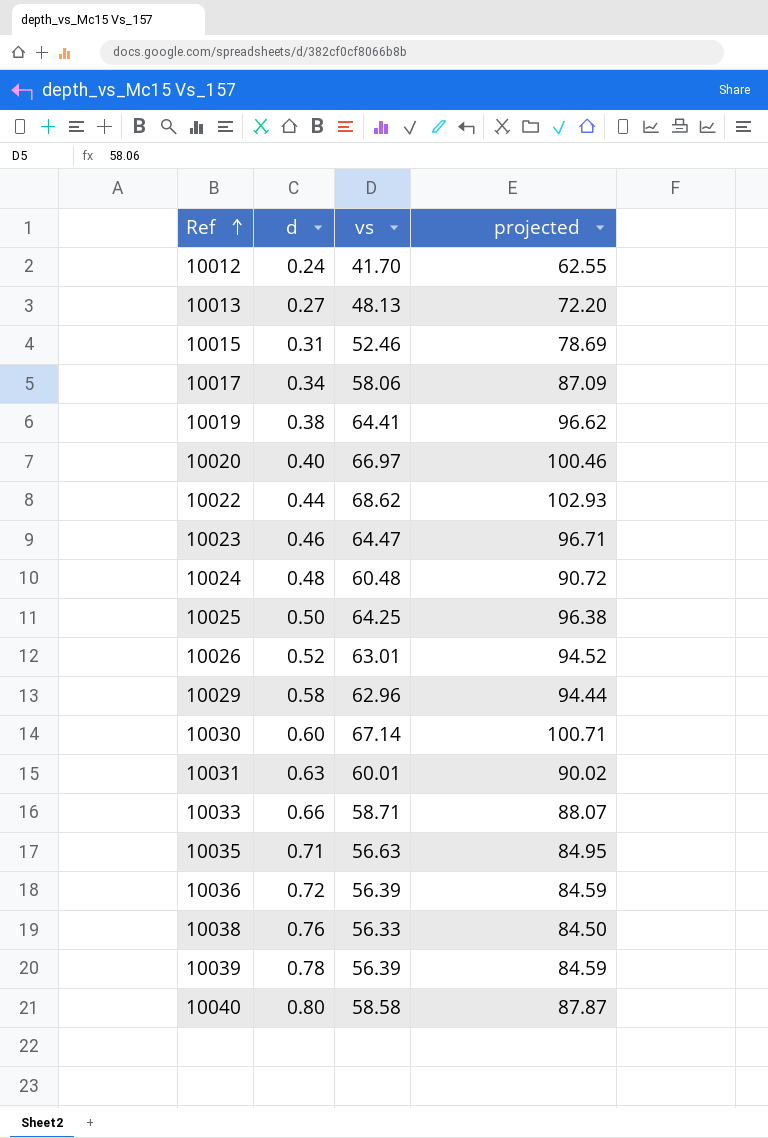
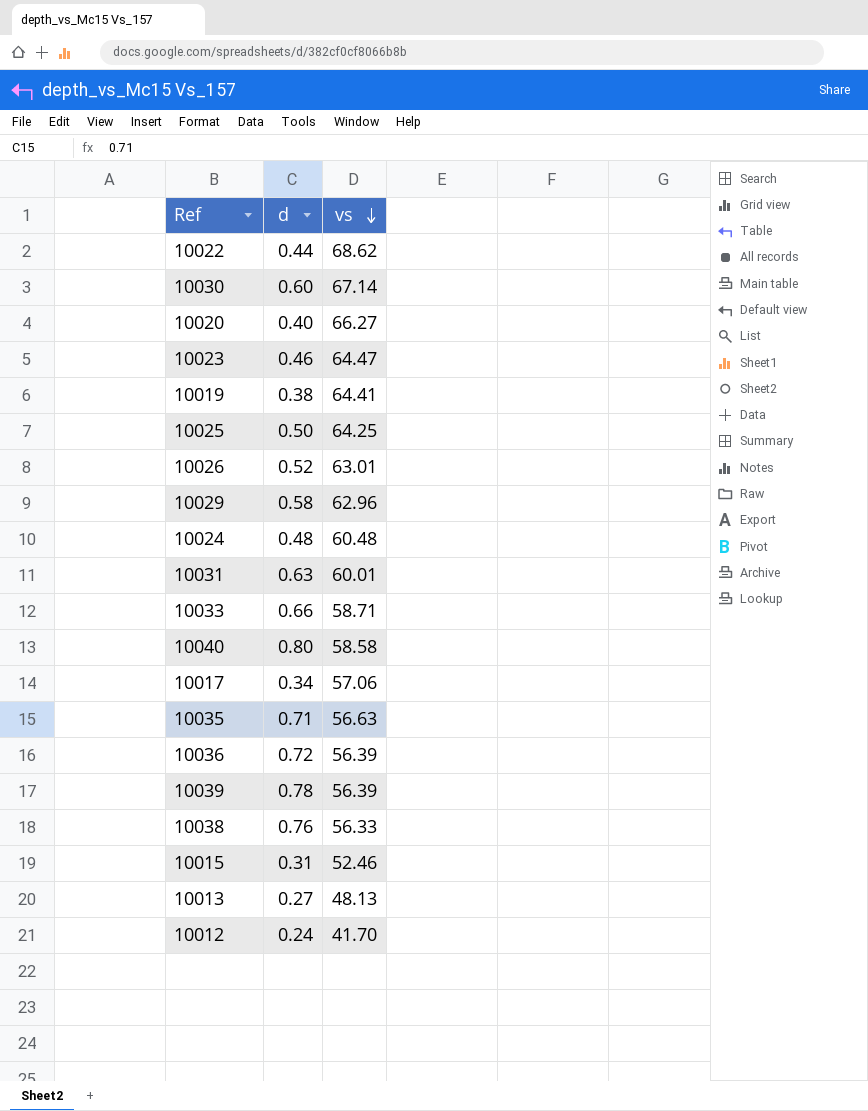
row order: Ref ascending -> vs descending
column projected | formula: [vs] * 1.5 -> none
10020 | vs: 66.97 -> 66.27
10017 | vs: 58.06 -> 57.06

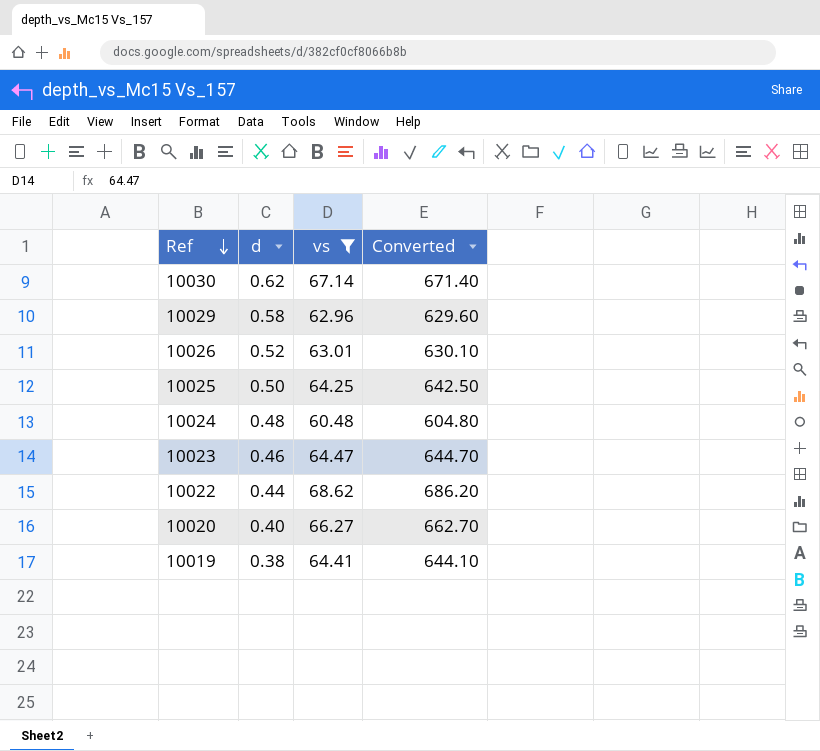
filter: none -> vs >= 60.48
row order: vs descending -> Ref descending
column Converted | formula: none -> [vs] * 10
10030 | d: 0.60 -> 0.62

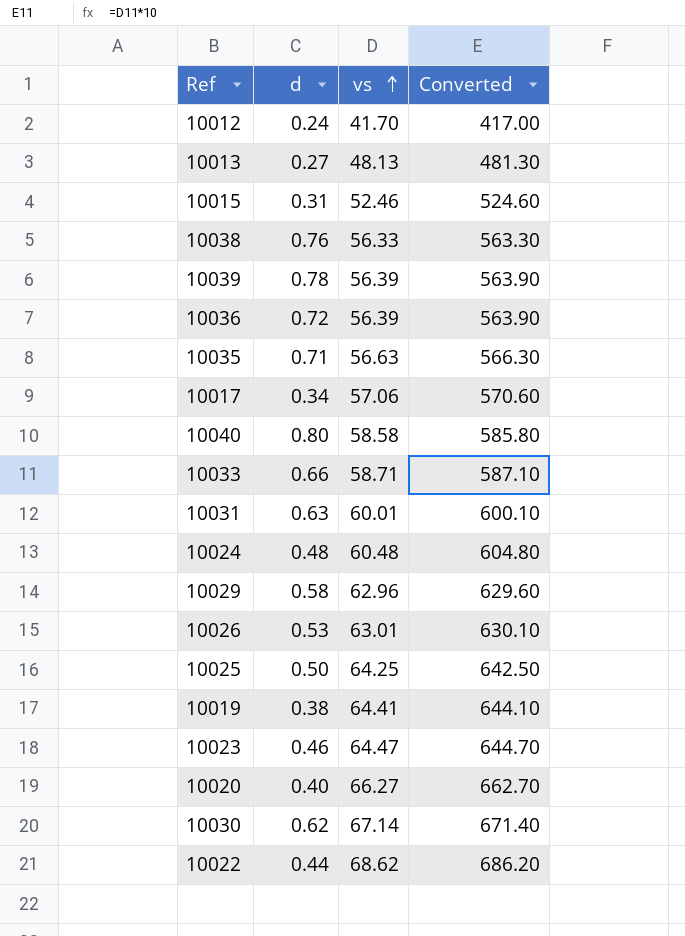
filter: vs >= 60.48 -> none
row order: Ref descending -> vs ascending
10026 | d: 0.52 -> 0.53

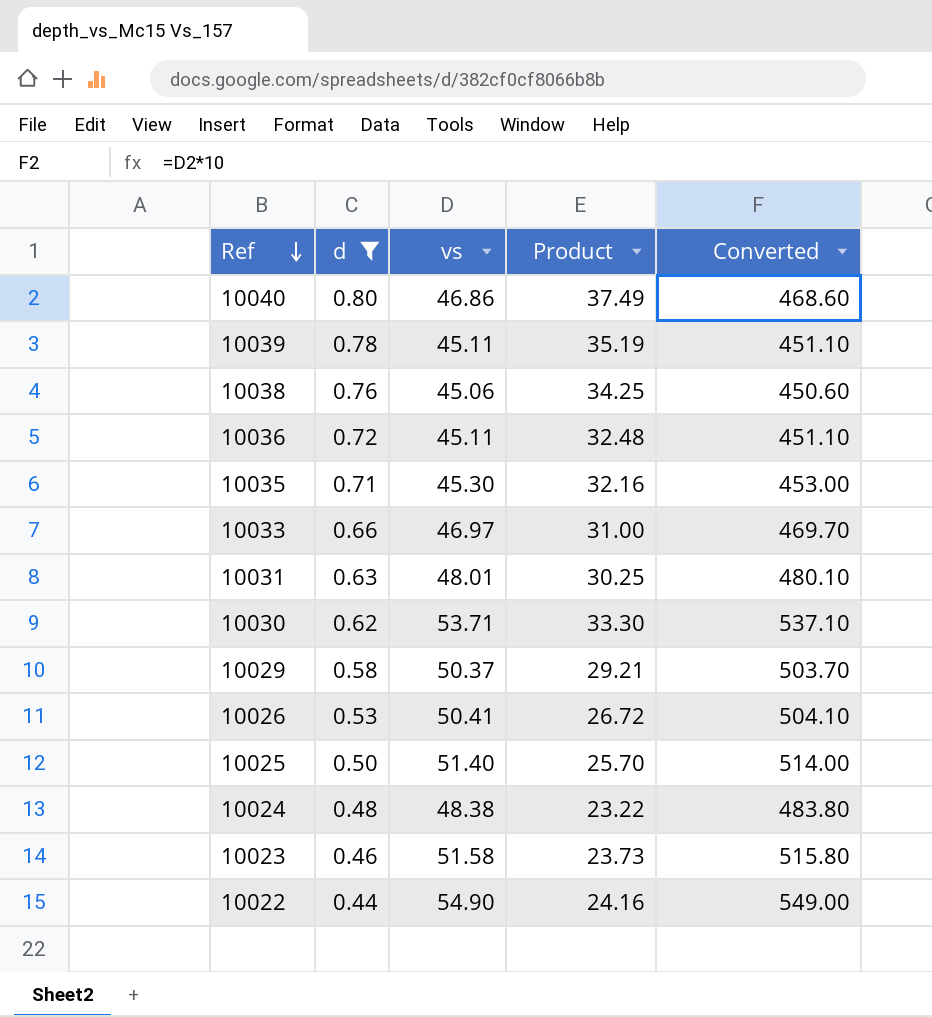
filter: none -> d >= 0.44
row order: vs ascending -> Ref descending
column Product | formula: none -> [d] * [vs]
10040 | vs: 58.58 -> 46.86
10040 | Converted: 585.80 -> 468.60
10039 | vs: 56.39 -> 45.11
10039 | Converted: 563.90 -> 451.10
10038 | vs: 56.33 -> 45.06
10038 | Converted: 563.30 -> 450.60
10036 | vs: 56.39 -> 45.11
10036 | Converted: 563.90 -> 451.10
10035 | vs: 56.63 -> 45.30
10035 | Converted: 566.30 -> 453.00
10033 | vs: 58.71 -> 46.97
10033 | Converted: 587.10 -> 469.70
10031 | vs: 60.01 -> 48.01
10031 | Converted: 600.10 -> 480.10
10030 | vs: 67.14 -> 53.71
10030 | Converted: 671.40 -> 537.10
10029 | vs: 62.96 -> 50.37
10029 | Converted: 629.60 -> 503.70
10026 | vs: 63.01 -> 50.41
10026 | Converted: 630.10 -> 504.10
10025 | vs: 64.25 -> 51.40
10025 | Converted: 642.50 -> 514.00
10024 | vs: 60.48 -> 48.38
10024 | Converted: 604.80 -> 483.80
10023 | vs: 64.47 -> 51.58
10023 | Converted: 644.70 -> 515.80
10022 | vs: 68.62 -> 54.90
10022 | Converted: 686.20 -> 549.00

